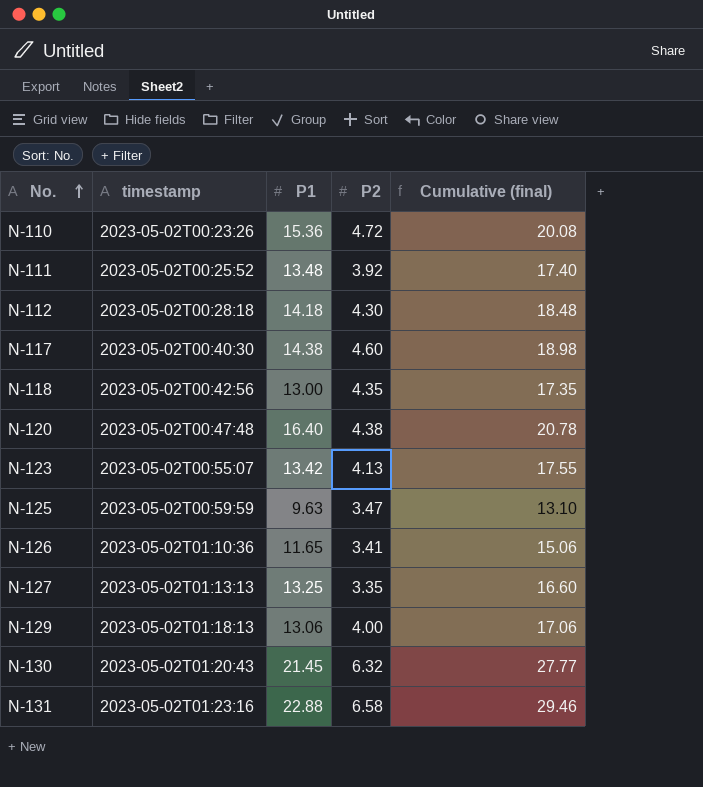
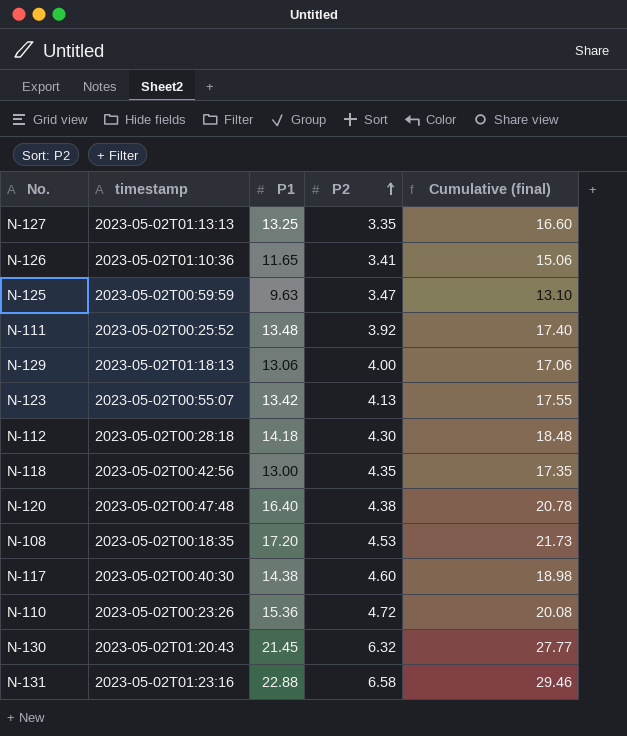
row order: No. ascending -> P2 ascending
row N-108: none -> 2023-05-02T00:18:35 | 17.20 | 4.53 | 21.73

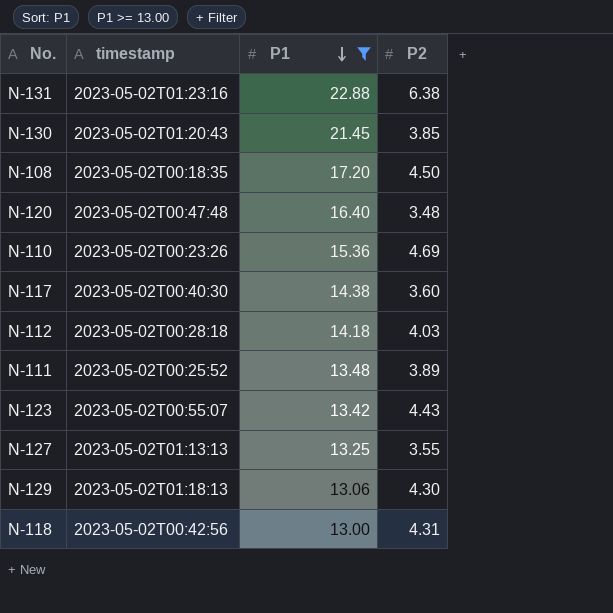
filter: none -> P1 >= 13.00
row order: P2 ascending -> P1 descending
column Cumulative (final) | formula: [P1] + [P2] -> none
N-131 | P2: 6.58 -> 6.38
N-130 | P2: 6.32 -> 3.85
N-108 | P2: 4.53 -> 4.50
N-120 | P2: 4.38 -> 3.48
N-110 | P2: 4.72 -> 4.69
N-117 | P2: 4.60 -> 3.60
N-112 | P2: 4.30 -> 4.03
N-111 | P2: 3.92 -> 3.89
N-123 | P2: 4.13 -> 4.43
N-127 | P2: 3.35 -> 3.55
N-129 | P2: 4.00 -> 4.30
N-118 | P2: 4.35 -> 4.31

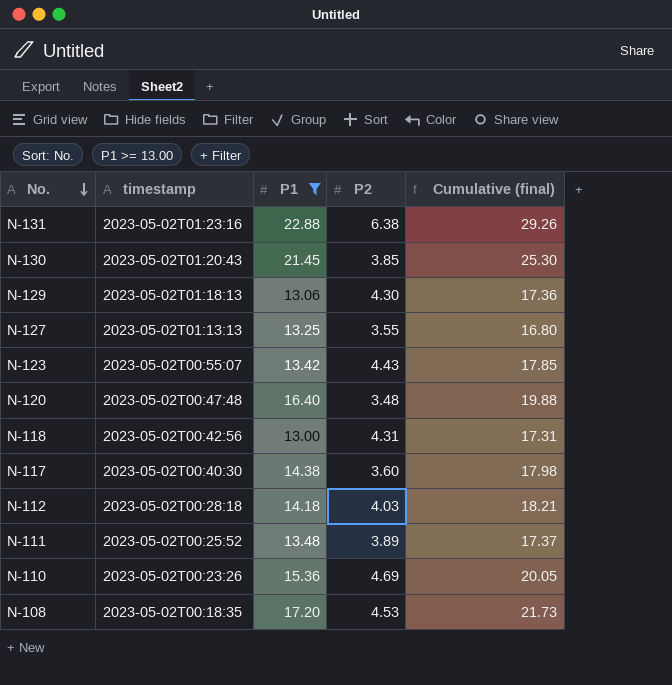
row order: P1 descending -> No. descending
column Cumulative (final) | formula: none -> [P1] + [P2]
N-108 | P2: 4.50 -> 4.53

